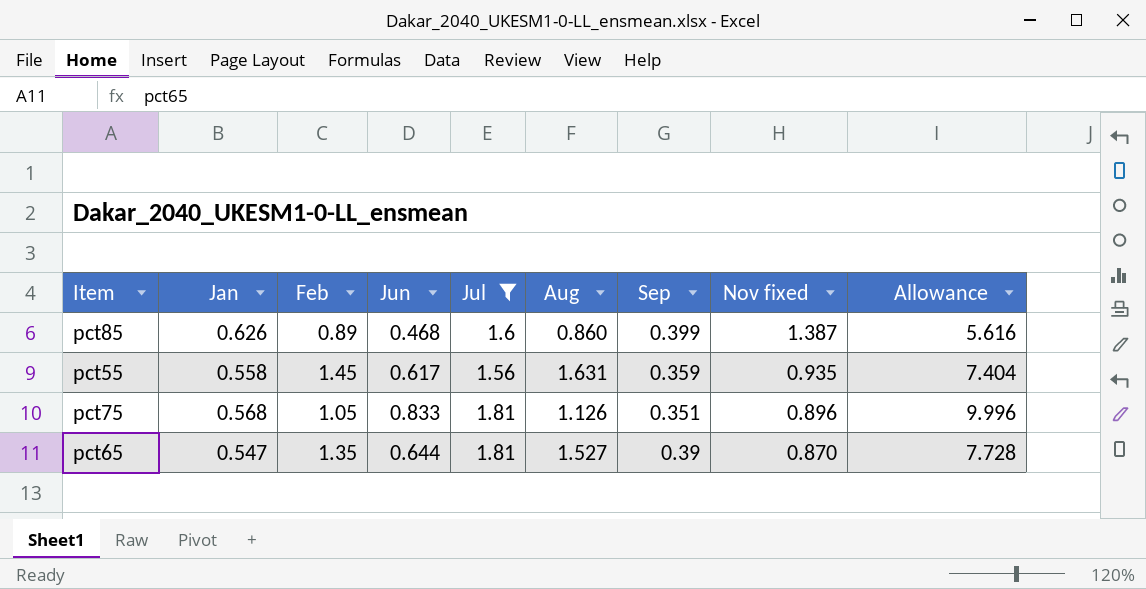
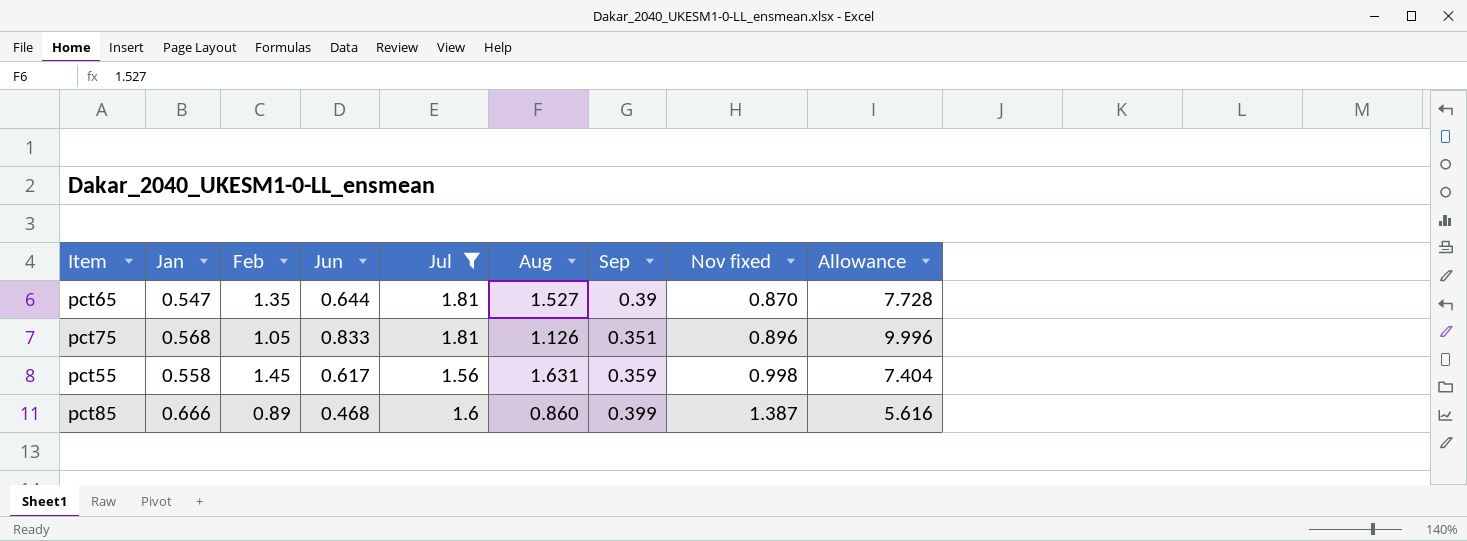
row order: Nov fixed descending -> Nov fixed ascending
pct55 | Nov fixed: 0.935 -> 0.998
pct85 | Jan: 0.626 -> 0.666

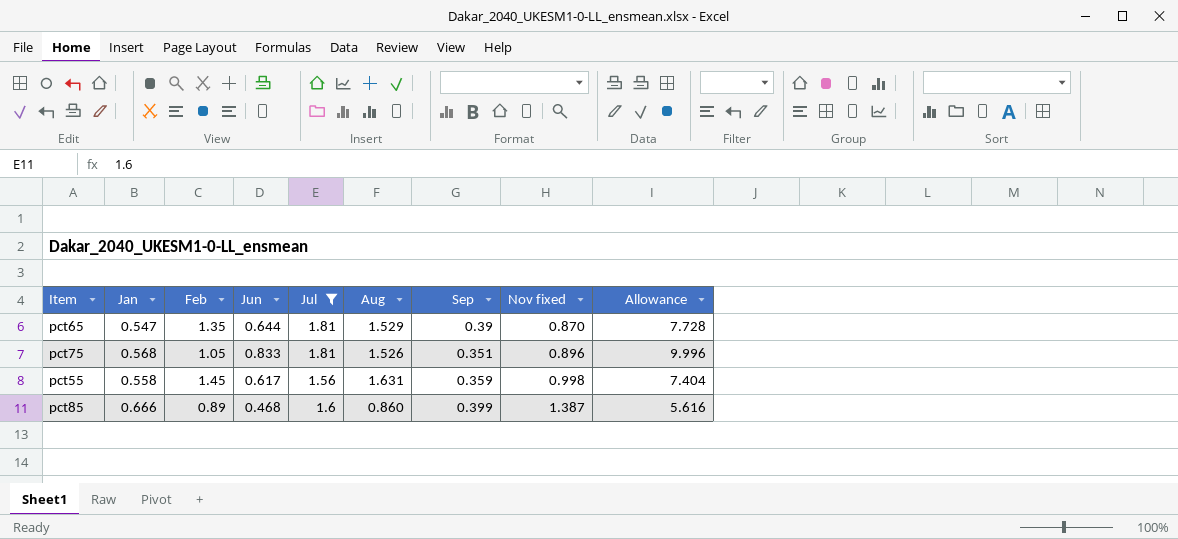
pct65 | Aug: 1.527 -> 1.529
pct75 | Aug: 1.126 -> 1.526

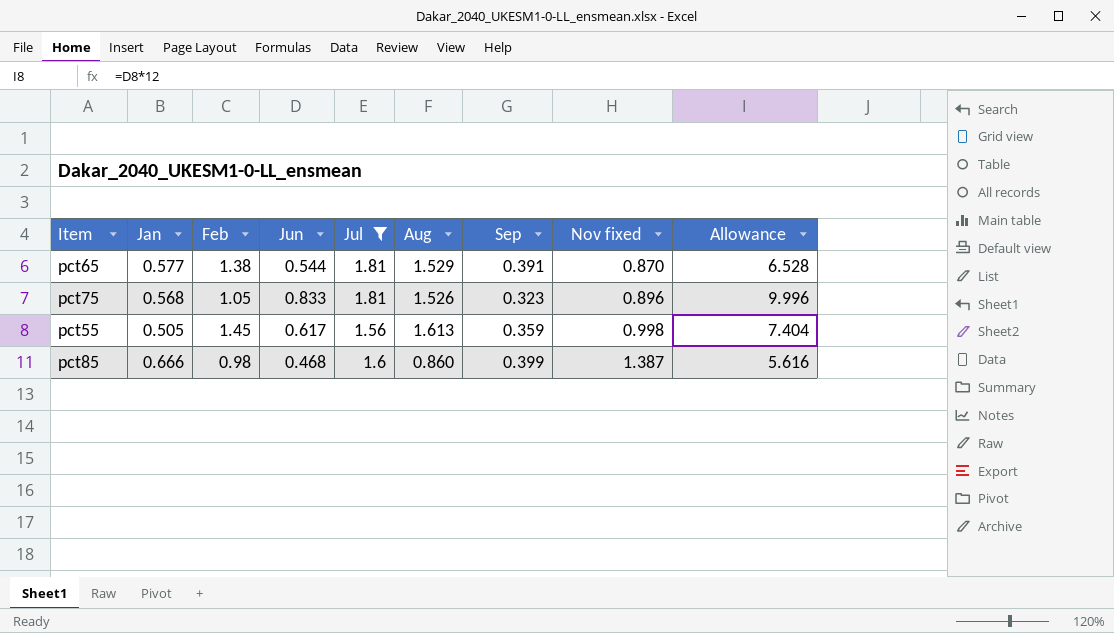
pct65 | Jan: 0.547 -> 0.577
pct65 | Feb: 1.35 -> 1.38
pct65 | Jun: 0.644 -> 0.544
pct65 | Sep: 0.39 -> 0.391
pct65 | Allowance: 7.728 -> 6.528
pct75 | Sep: 0.351 -> 0.323
pct55 | Jan: 0.558 -> 0.505
pct55 | Aug: 1.631 -> 1.613
pct85 | Feb: 0.89 -> 0.98

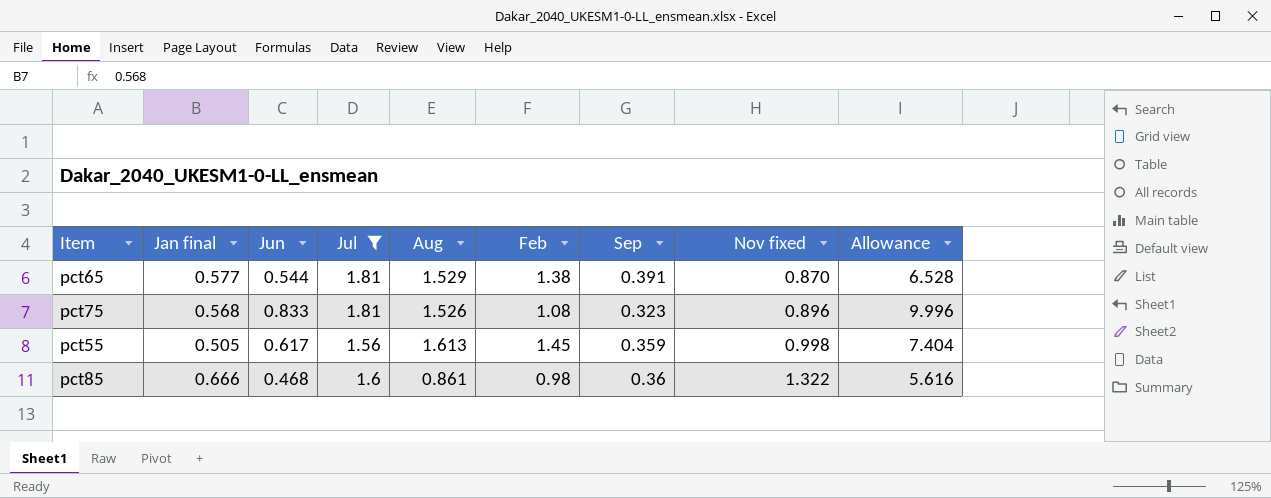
column name: Jan -> Jan final
column Feb | position: 3 -> 6
pct75 | Feb: 1.05 -> 1.08
pct85 | Aug: 0.860 -> 0.861
pct85 | Sep: 0.399 -> 0.36
pct85 | Nov fixed: 1.387 -> 1.322

